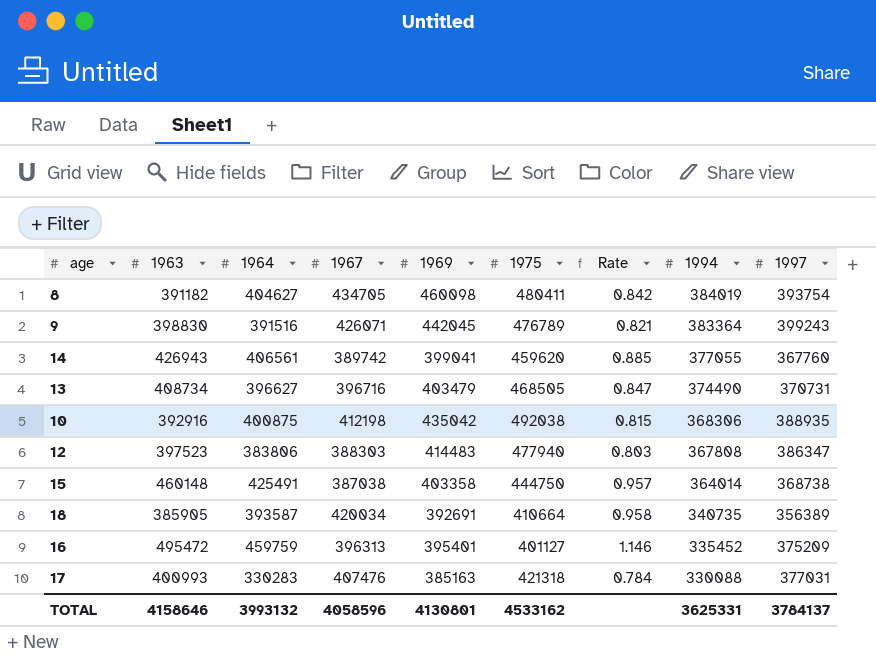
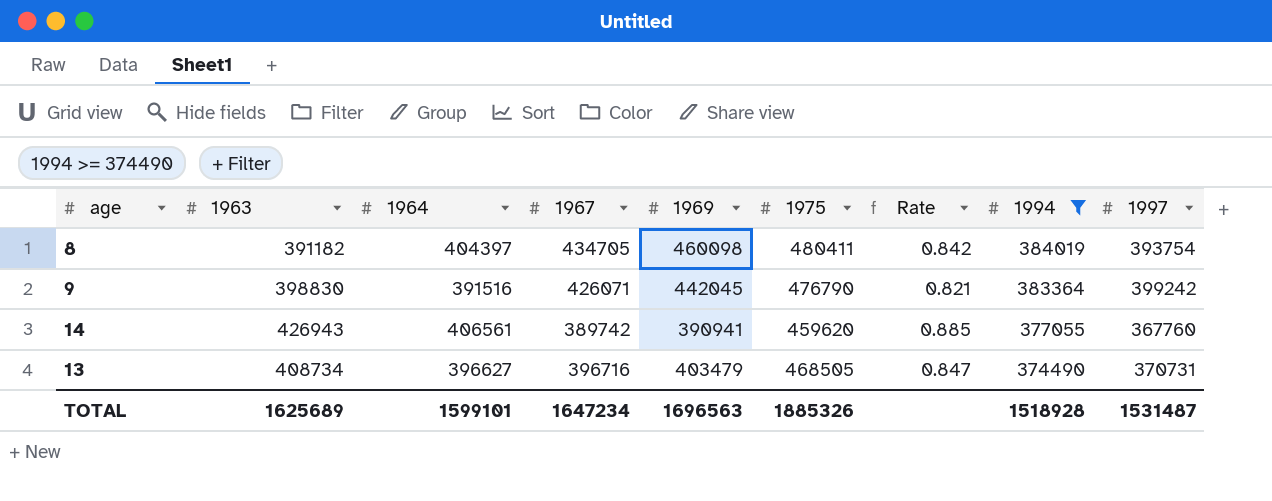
filter: none -> 1994 >= 374490
8 | 1964: 404627 -> 404397
9 | 1975: 476789 -> 476790
9 | 1997: 399243 -> 399242
14 | 1969: 399041 -> 390941
TOTAL | 1963: 4158646 -> 1625689
TOTAL | 1964: 3993132 -> 1599101
TOTAL | 1967: 4058596 -> 1647234
TOTAL | 1969: 4130801 -> 1696563
TOTAL | 1975: 4533162 -> 1885326
TOTAL | 1994: 3625331 -> 1518928
TOTAL | 1997: 3784137 -> 1531487

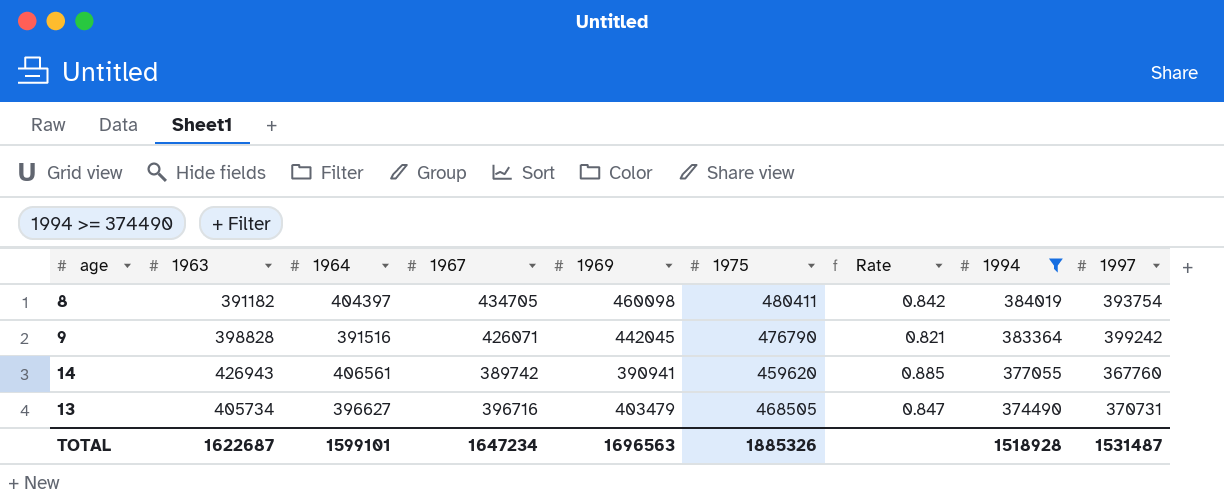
9 | 1963: 398830 -> 398828
13 | 1963: 408734 -> 405734
TOTAL | 1963: 1625689 -> 1622687

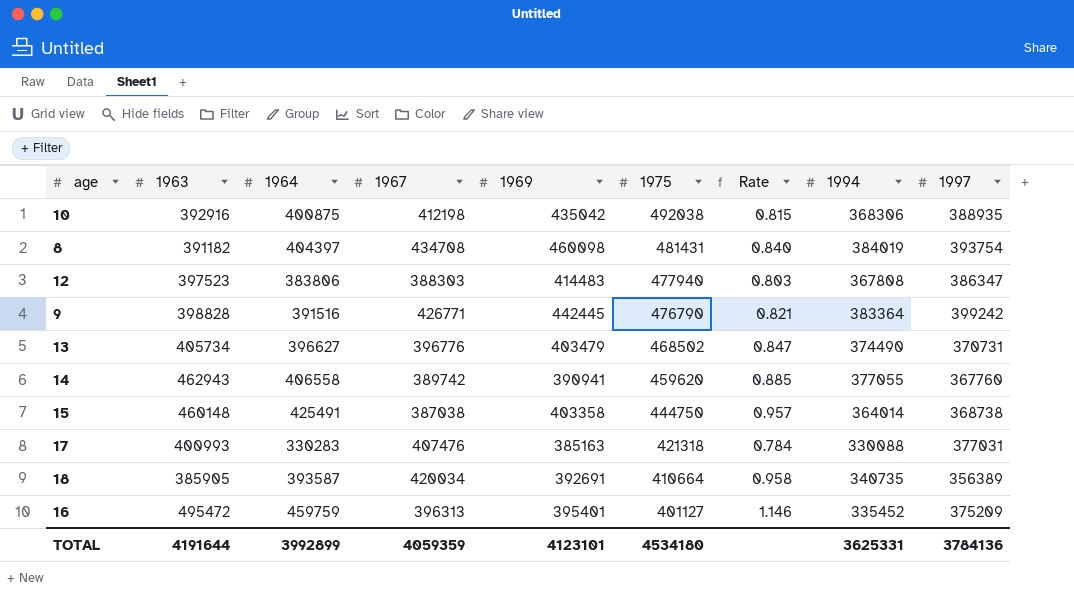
filter: 1994 >= 374490 -> none
row order: 1994 descending -> 1975 descending
8 | 1967: 434705 -> 434708
8 | 1975: 480411 -> 481431
8 | Rate: 0.842 -> 0.840
9 | 1967: 426071 -> 426771
9 | 1969: 442045 -> 442445
13 | 1967: 396716 -> 396776
13 | 1975: 468505 -> 468502
14 | 1963: 426943 -> 462943
14 | 1964: 406561 -> 406558
TOTAL | 1963: 1622687 -> 4191644
TOTAL | 1964: 1599101 -> 3992899
TOTAL | 1967: 1647234 -> 4059359
TOTAL | 1969: 1696563 -> 4123101
TOTAL | 1975: 1885326 -> 4534180
TOTAL | 1994: 1518928 -> 3625331
TOTAL | 1997: 1531487 -> 3784136

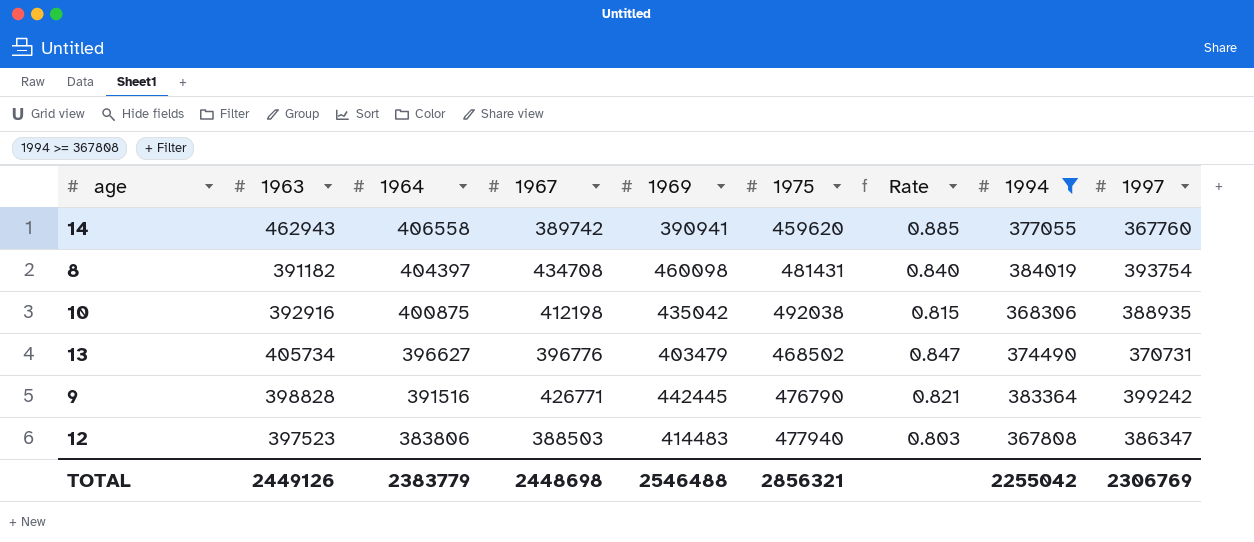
filter: none -> 1994 >= 367808
row order: 1975 descending -> 1964 descending
12 | 1967: 388303 -> 388503
TOTAL | 1963: 4191644 -> 2449126
TOTAL | 1964: 3992899 -> 2383779
TOTAL | 1967: 4059359 -> 2448698
TOTAL | 1969: 4123101 -> 2546488
TOTAL | 1975: 4534180 -> 2856321
TOTAL | 1994: 3625331 -> 2255042
TOTAL | 1997: 3784136 -> 2306769

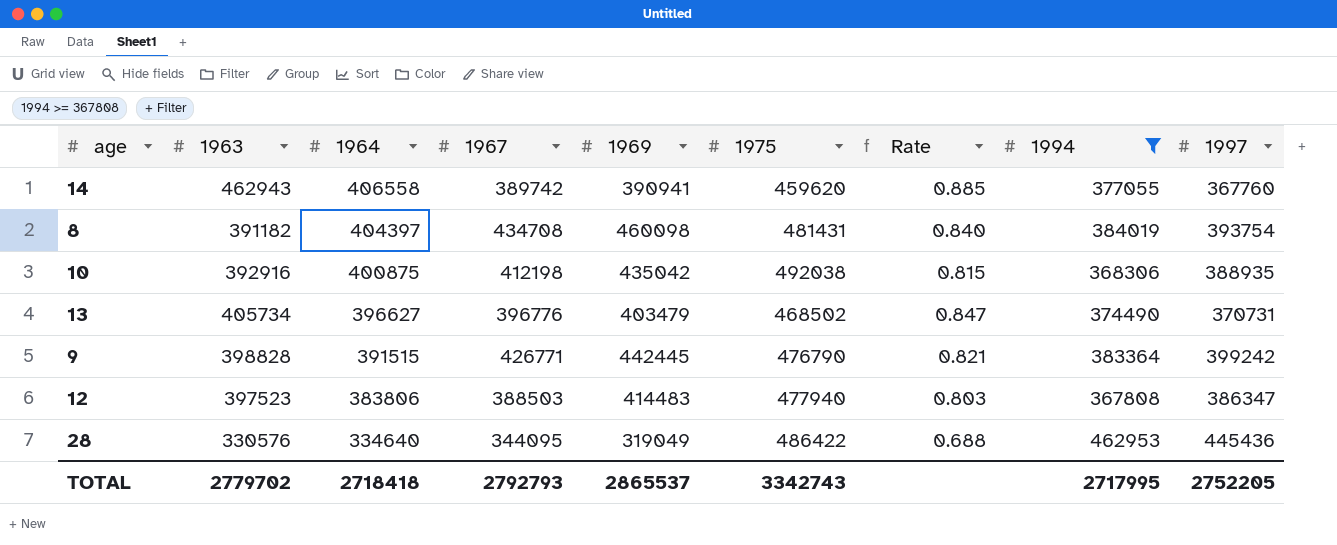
9 | 1964: 391516 -> 391515
row 28: none -> 330576 | 334640 | 344095 | 319049 | 486422 | 0.688 | 462953 | 445436
TOTAL | 1963: 2449126 -> 2779702
TOTAL | 1964: 2383779 -> 2718418
TOTAL | 1967: 2448698 -> 2792793
TOTAL | 1969: 2546488 -> 2865537
TOTAL | 1975: 2856321 -> 3342743
TOTAL | 1994: 2255042 -> 2717995
TOTAL | 1997: 2306769 -> 2752205

